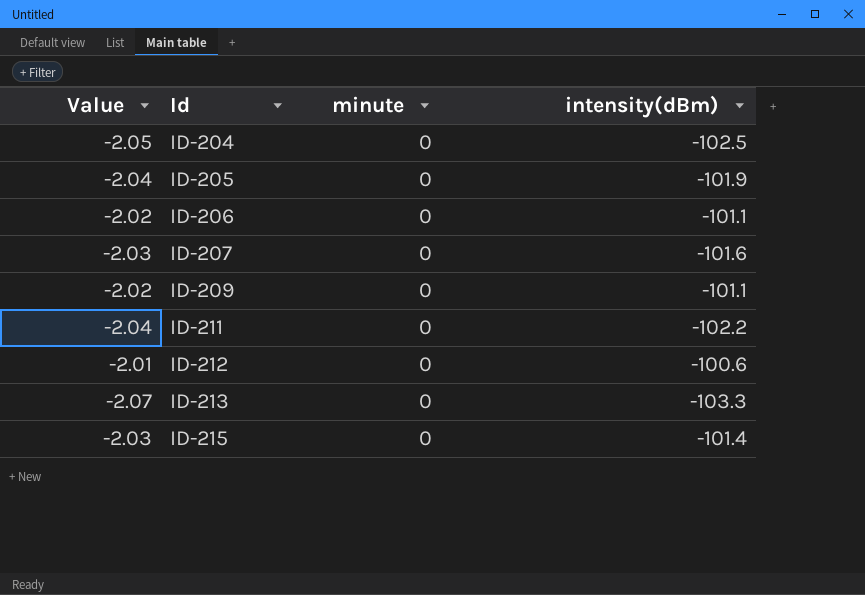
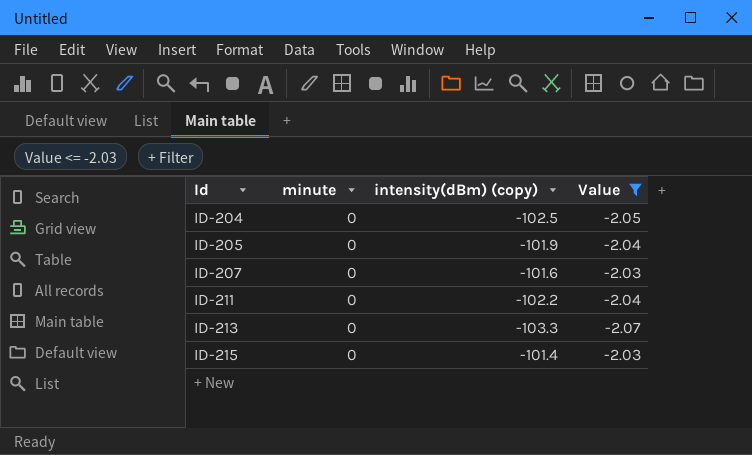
filter: none -> Value <= -2.03
column name: intensity(dBm) -> intensity(dBm) (copy)
column Value | position: 1 -> 4

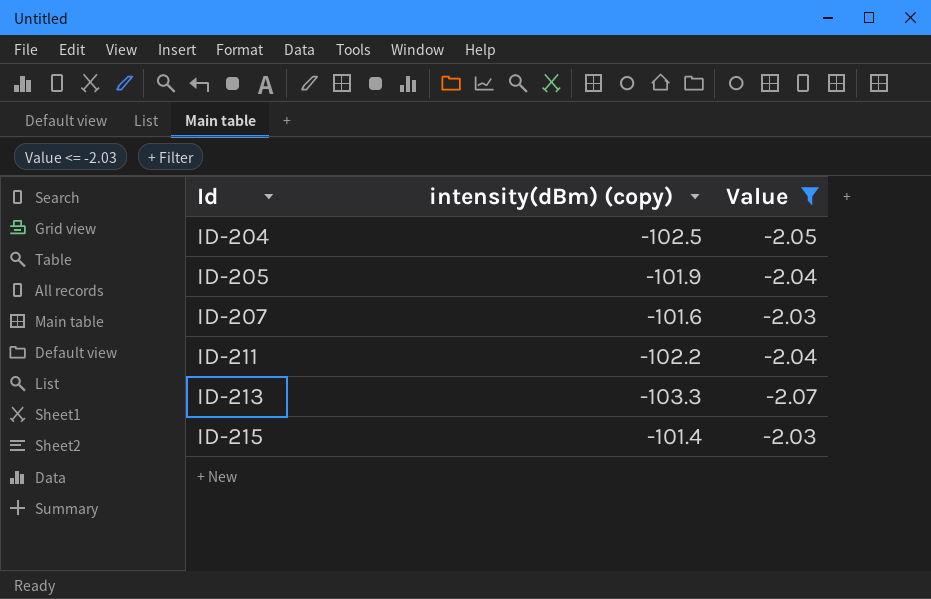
column minute | position: 2 -> none

